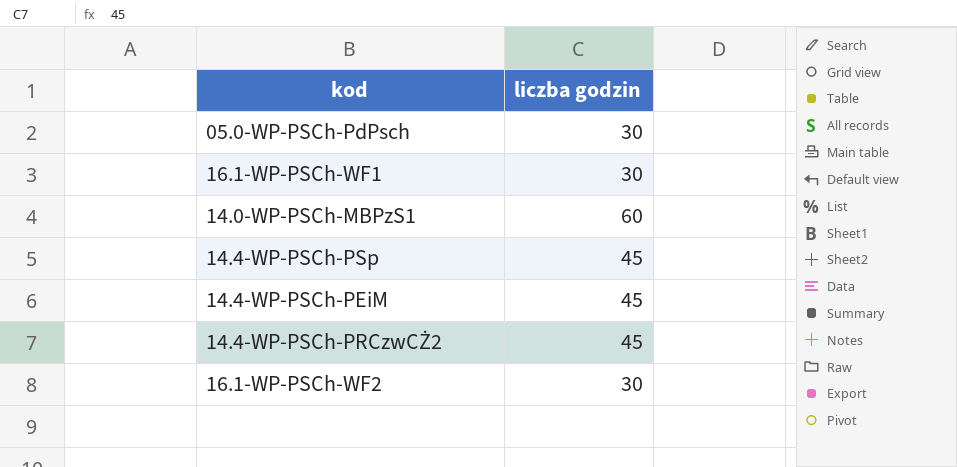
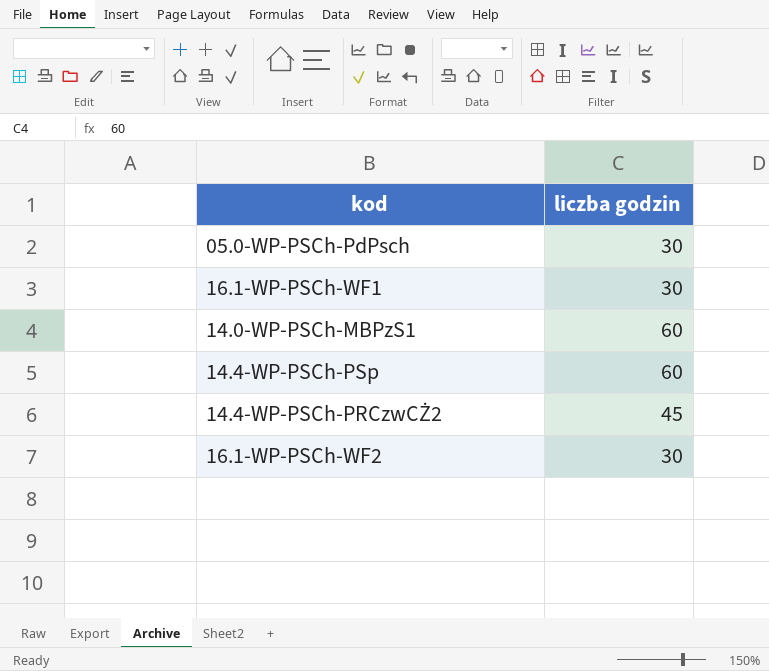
row 14.4-WP-PSCh-PEiM: 45 -> none
14.4-WP-PSCh-PSp | liczba godzin: 45 -> 60

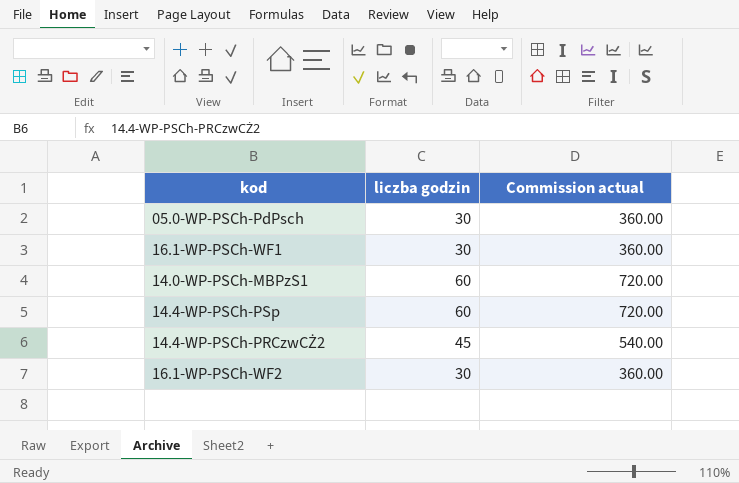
column Commission actual | formula: none -> [liczba godzin] * 12

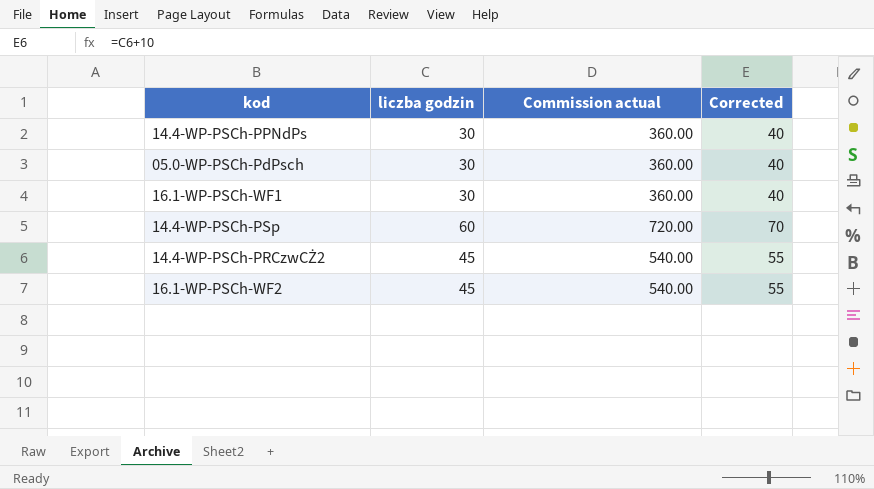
column Corrected | formula: none -> [liczba godzin] + 10
row 14.0-WP-PSCh-MBPzS1: 60 | 720.00 -> none
row 14.4-WP-PSCh-PPNdPs: none -> 30 | 360.00 | 40
16.1-WP-PSCh-WF2 | liczba godzin: 30 -> 45
16.1-WP-PSCh-WF2 | Commission actual: 360.00 -> 540.00

